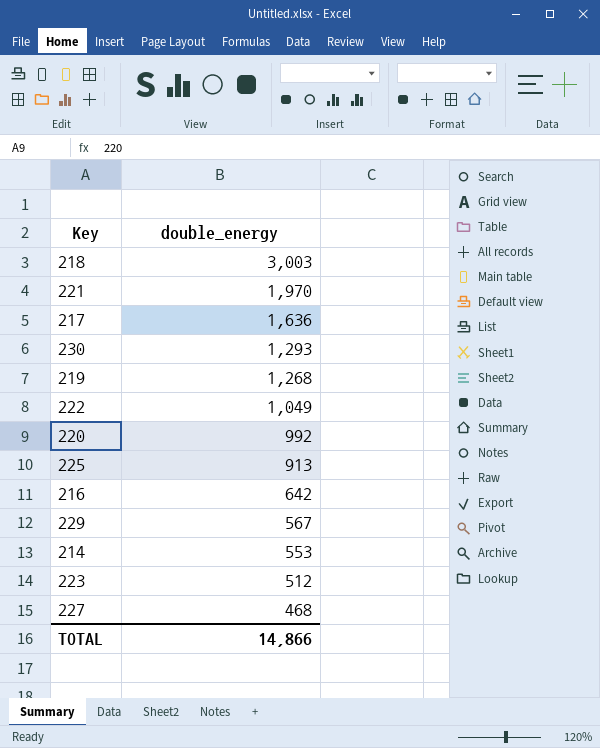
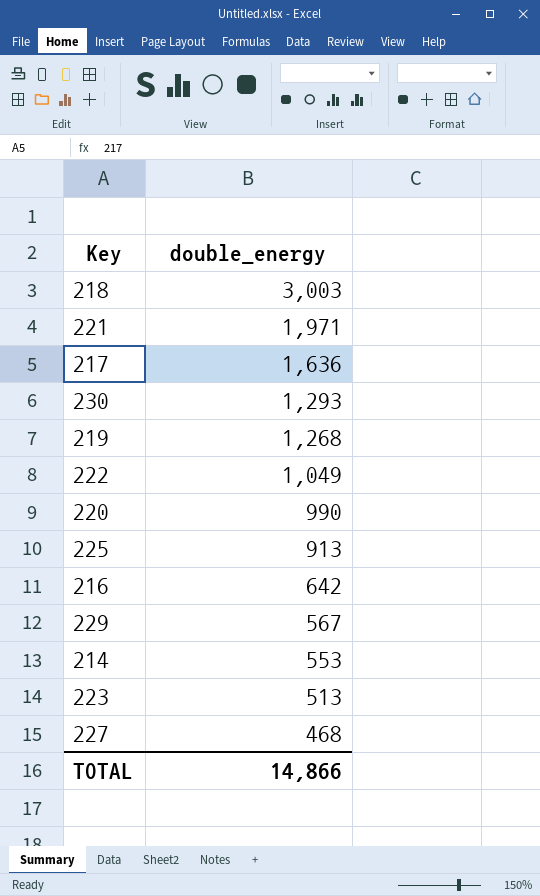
221 | double_energy: 1,970 -> 1,971
220 | double_energy: 992 -> 990
223 | double_energy: 512 -> 513

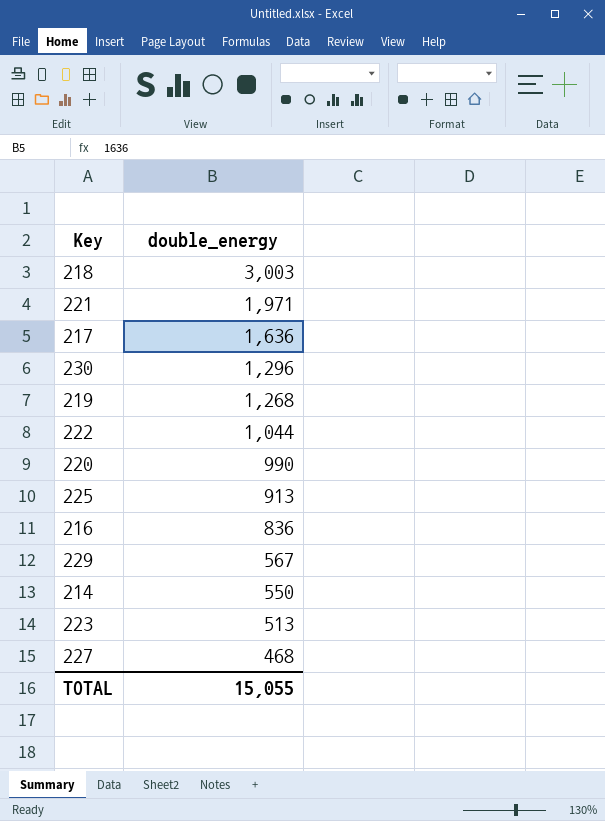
230 | double_energy: 1,293 -> 1,296
222 | double_energy: 1,049 -> 1,044
216 | double_energy: 642 -> 836
214 | double_energy: 553 -> 550
TOTAL | double_energy: 14,866 -> 15,055

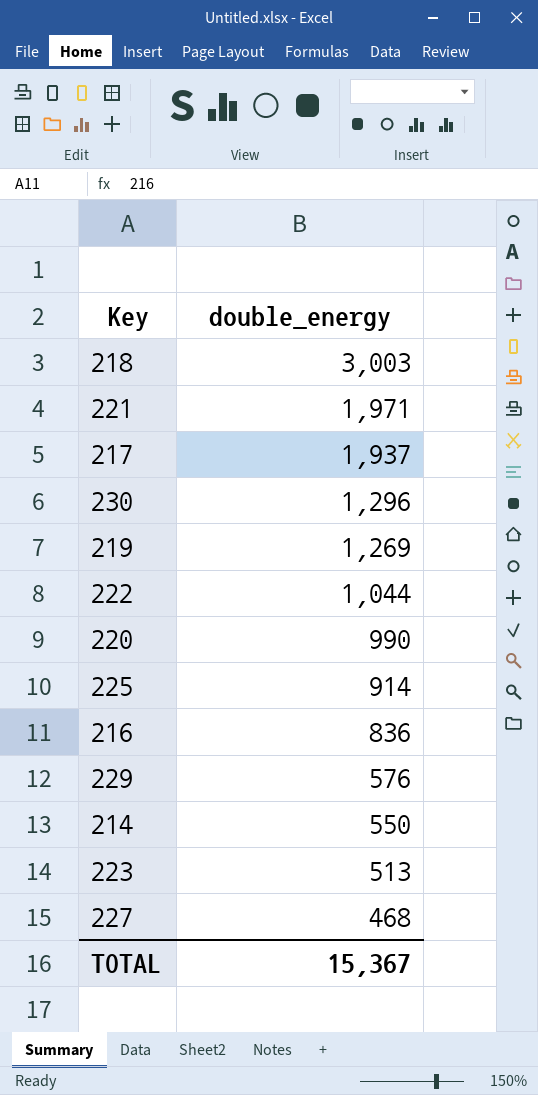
217 | double_energy: 1,636 -> 1,937
219 | double_energy: 1,268 -> 1,269
225 | double_energy: 913 -> 914
229 | double_energy: 567 -> 576
TOTAL | double_energy: 15,055 -> 15,367

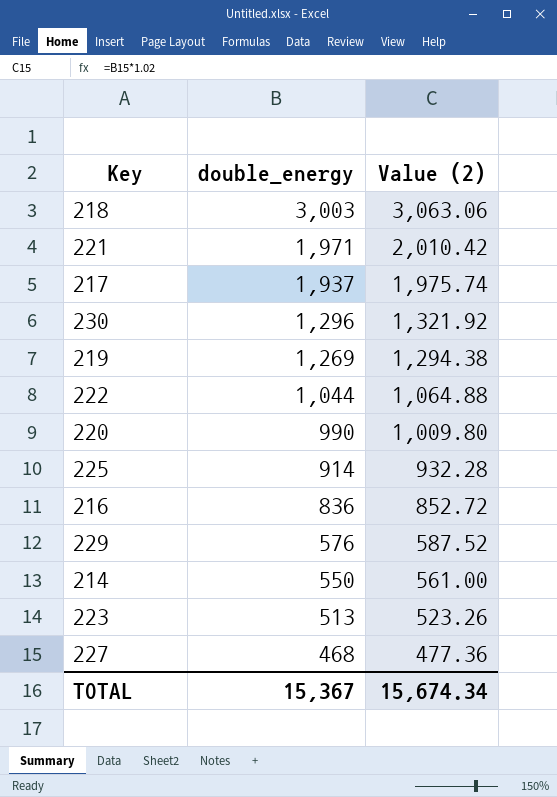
column Value (2) | formula: none -> [double_energy] * 1.02

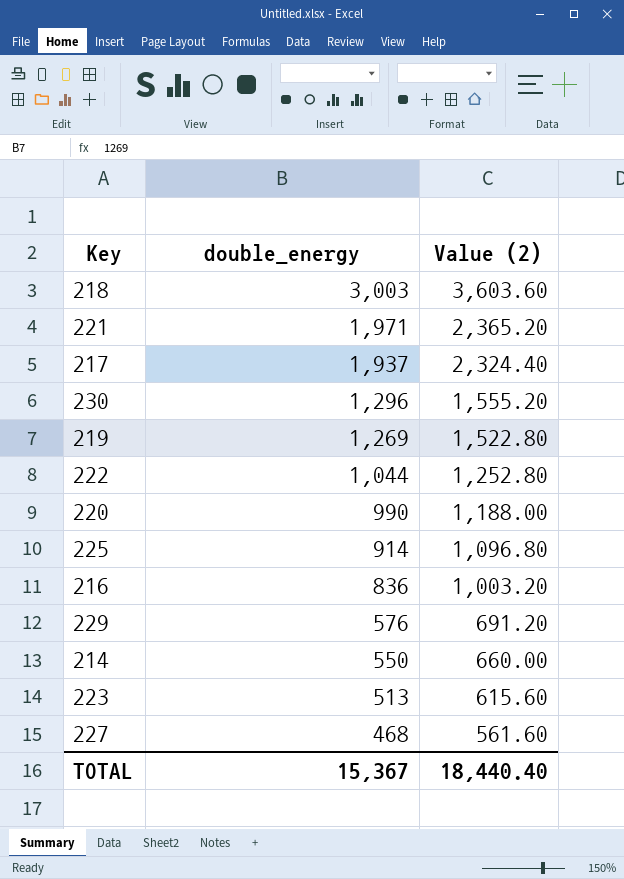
column Value (2) | formula: [double_energy] * 1.02 -> [double_energy] * 1.2
TOTAL | Value (2): 15,674.34 -> 18,440.40

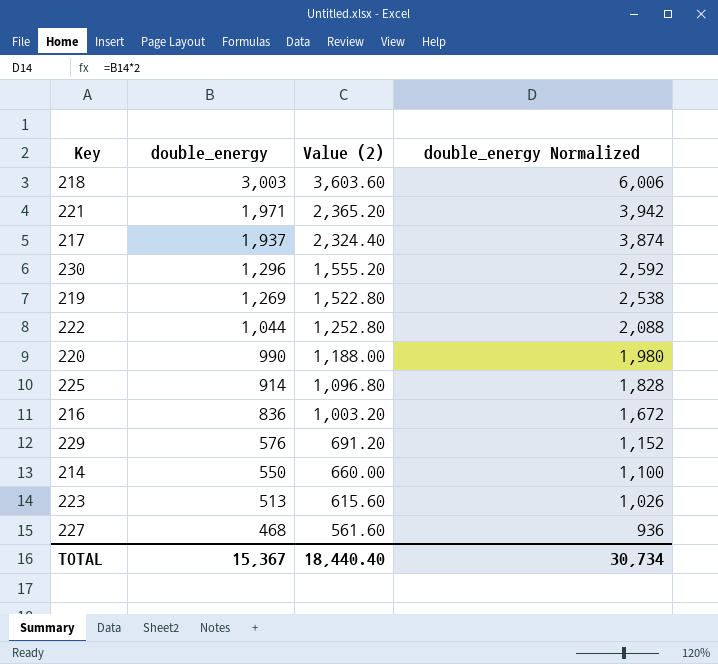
column double_energy Normalized | formula: none -> [double_energy] * 2

